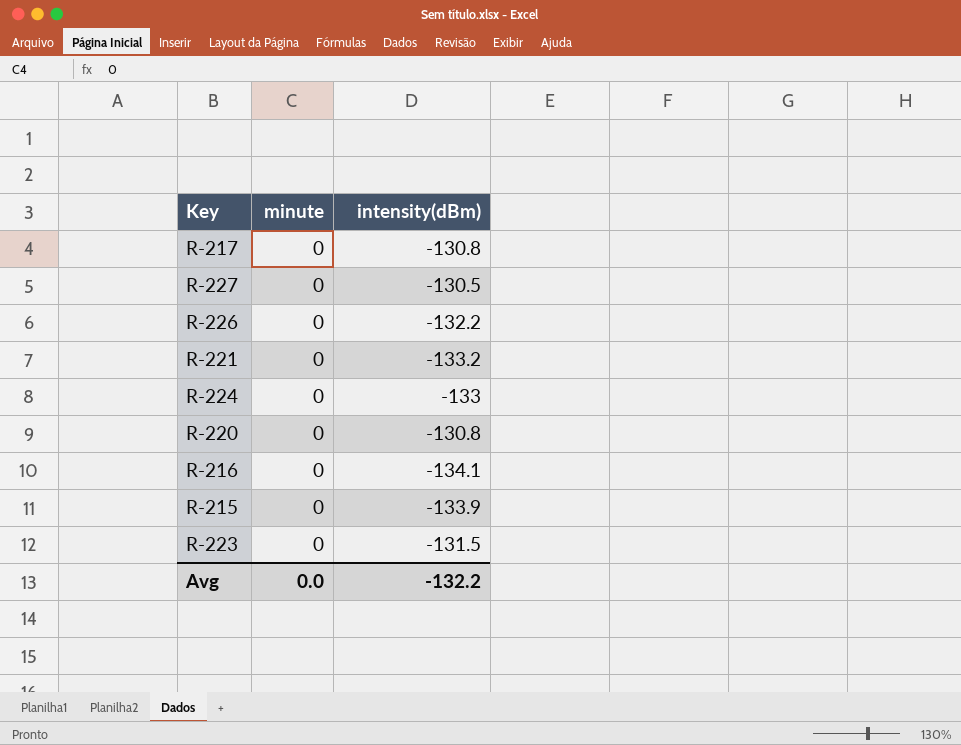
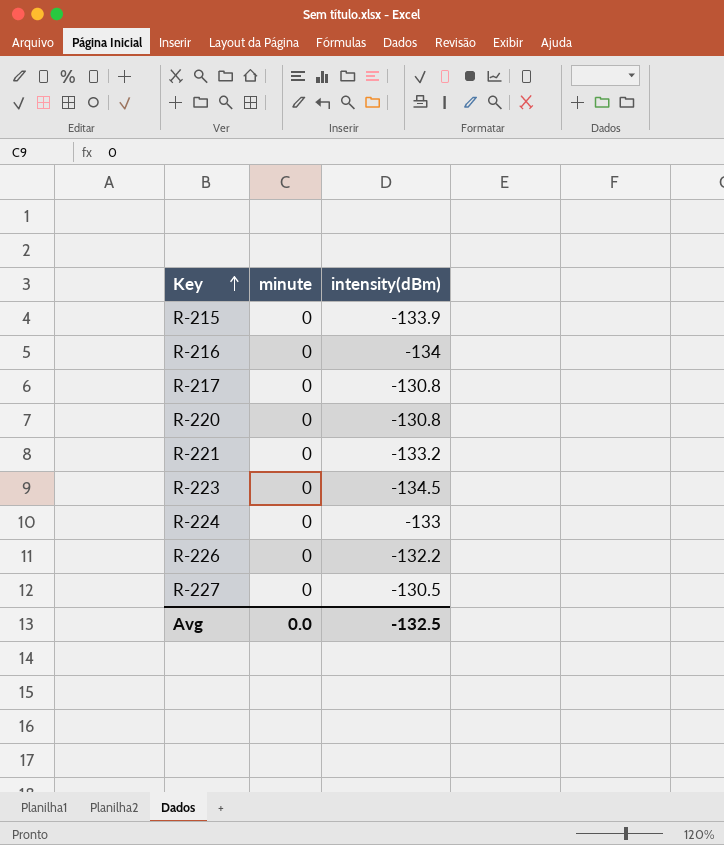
row order: none -> Key ascending
R-216 | intensity(dBm): -134.1 -> -134
R-223 | intensity(dBm): -131.5 -> -134.5
Avg | intensity(dBm): -132.2 -> -132.5

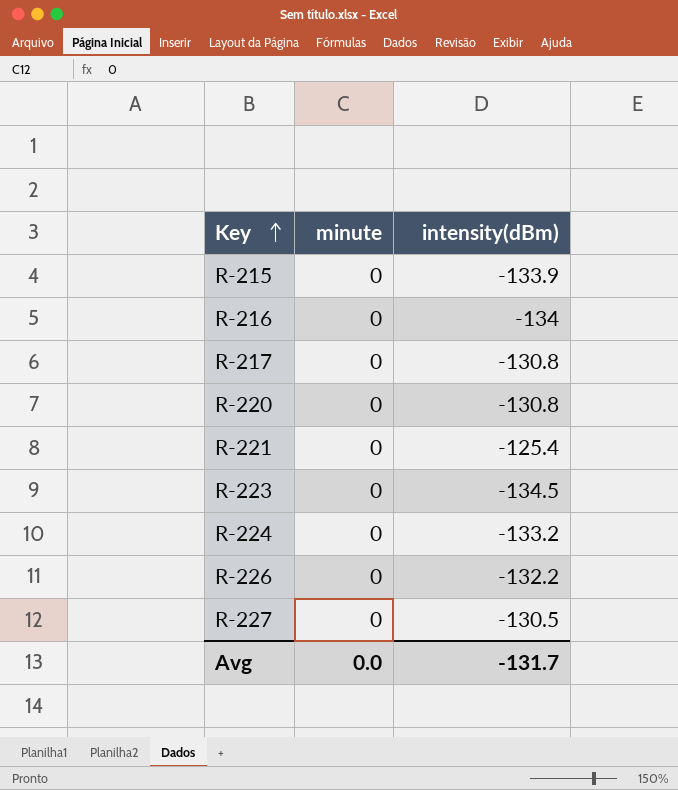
R-221 | intensity(dBm): -133.2 -> -125.4
R-224 | intensity(dBm): -133 -> -133.2
Avg | intensity(dBm): -132.5 -> -131.7

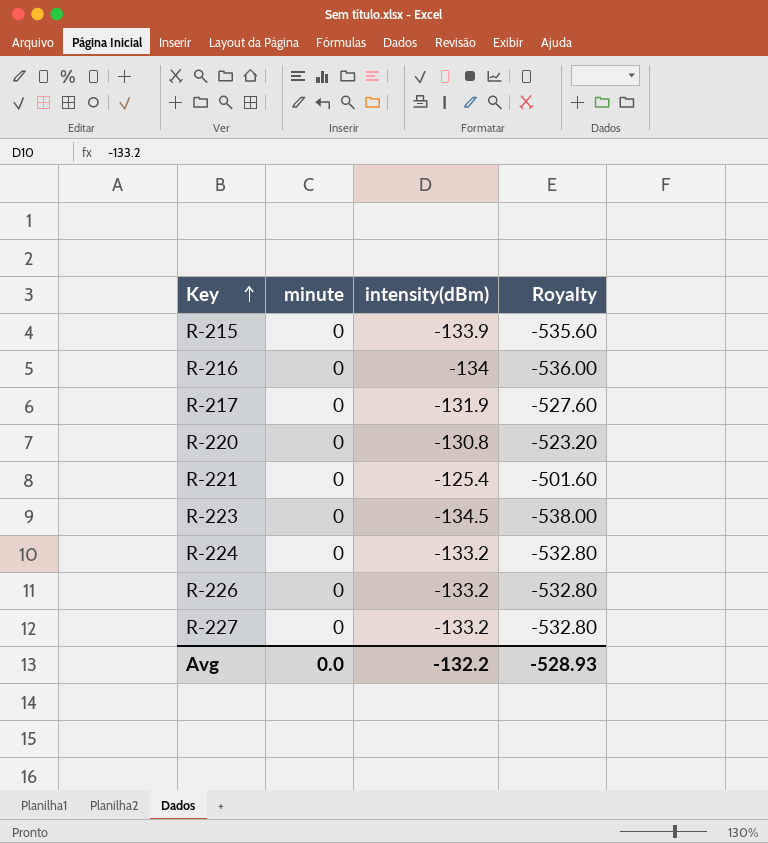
column Royalty | formula: none -> [intensity(dBm)] * 4
R-217 | intensity(dBm): -130.8 -> -131.9
R-226 | intensity(dBm): -132.2 -> -133.2
R-227 | intensity(dBm): -130.5 -> -133.2
Avg | intensity(dBm): -131.7 -> -132.2

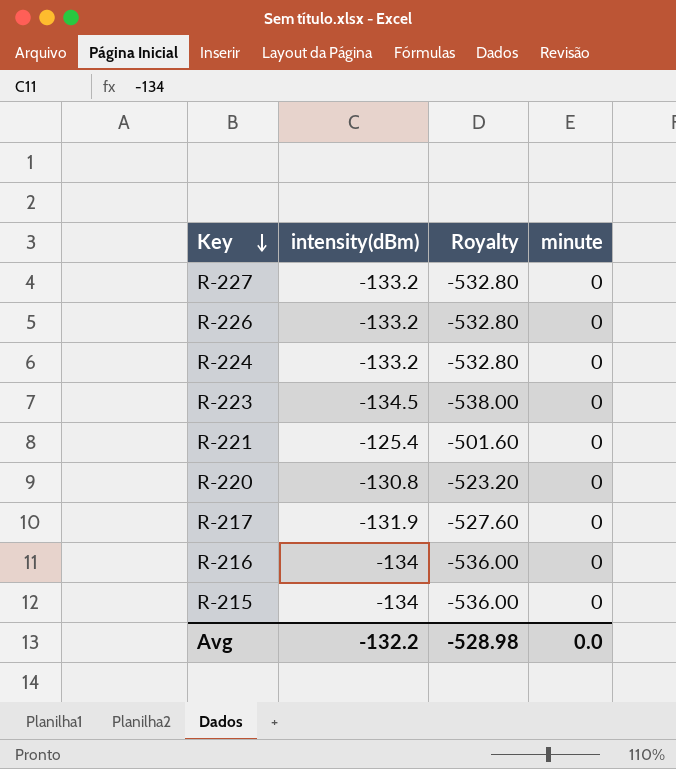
row order: Key ascending -> Key descending
column minute | position: 2 -> 4
R-215 | intensity(dBm): -133.9 -> -134
R-215 | Royalty: -535.60 -> -536.00
Avg | Royalty: -528.93 -> -528.98

